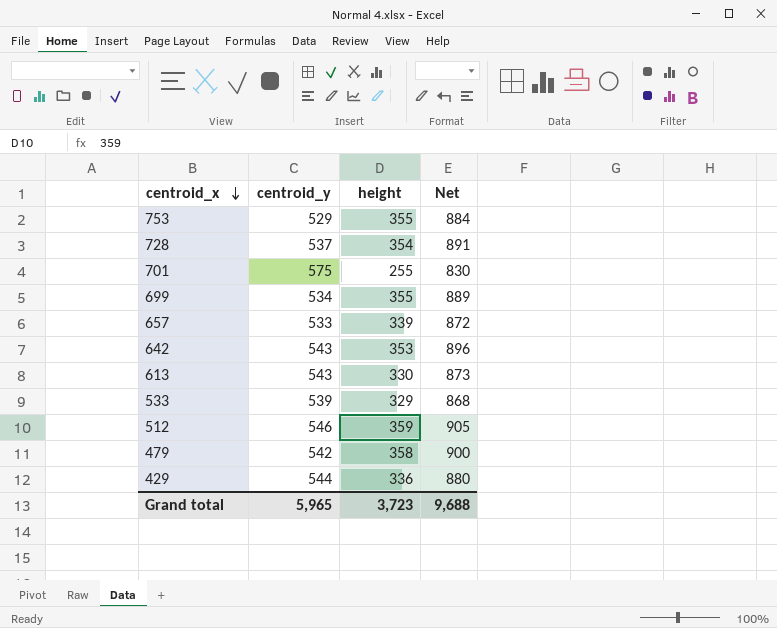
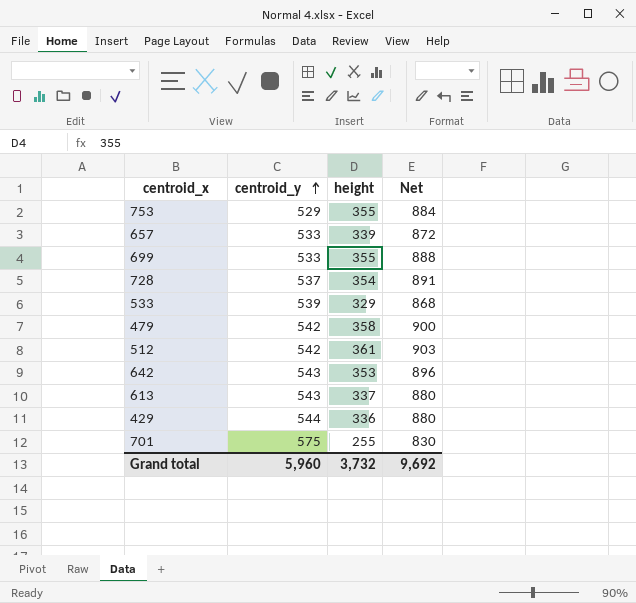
row order: centroid_x descending -> centroid_y ascending
699 | centroid_y: 534 -> 533
699 | Net: 889 -> 888
512 | centroid_y: 546 -> 542
512 | height: 359 -> 361
512 | Net: 905 -> 903
613 | height: 330 -> 337
613 | Net: 873 -> 880
Grand total | centroid_y: 5,965 -> 5,960
Grand total | height: 3,723 -> 3,732
Grand total | Net: 9,688 -> 9,692

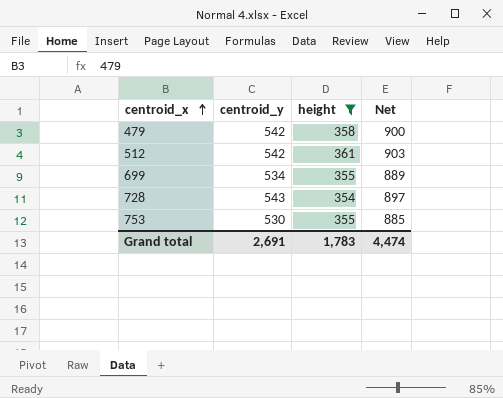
filter: none -> height >= 354
row order: centroid_y ascending -> centroid_x ascending
699 | centroid_y: 533 -> 534
699 | Net: 888 -> 889
728 | centroid_y: 537 -> 543
728 | Net: 891 -> 897
753 | centroid_y: 529 -> 530
753 | Net: 884 -> 885
Grand total | centroid_y: 5,960 -> 2,691
Grand total | height: 3,732 -> 1,783
Grand total | Net: 9,692 -> 4,474

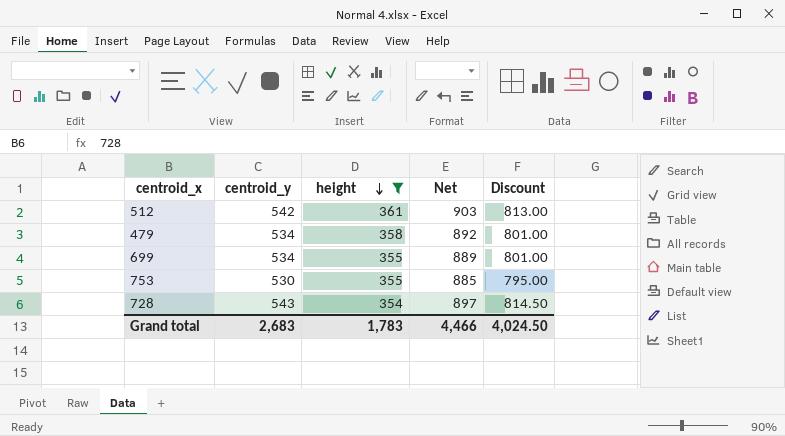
row order: centroid_x ascending -> height descending
column Discount | formula: none -> [centroid_y] * 1.5
479 | centroid_y: 542 -> 534
479 | Net: 900 -> 892
Grand total | centroid_y: 2,691 -> 2,683
Grand total | Net: 4,474 -> 4,466

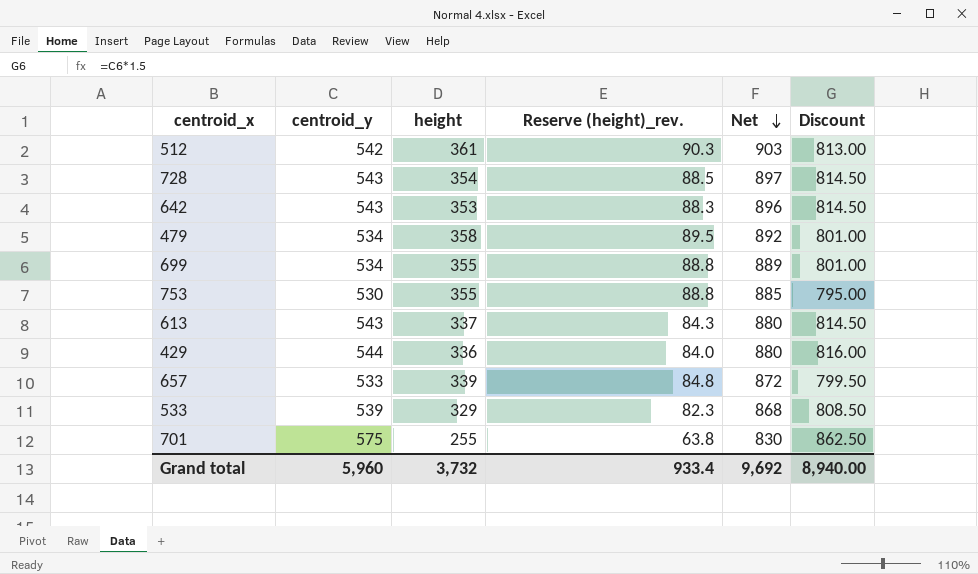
filter: height >= 354 -> none
row order: height descending -> Net descending
column Reserve (height)_rev. | formula: none -> [height] * 0.25
Grand total | centroid_y: 2,683 -> 5,960
Grand total | height: 1,783 -> 3,732
Grand total | Net: 4,466 -> 9,692
Grand total | Discount: 4,024.50 -> 8,940.00

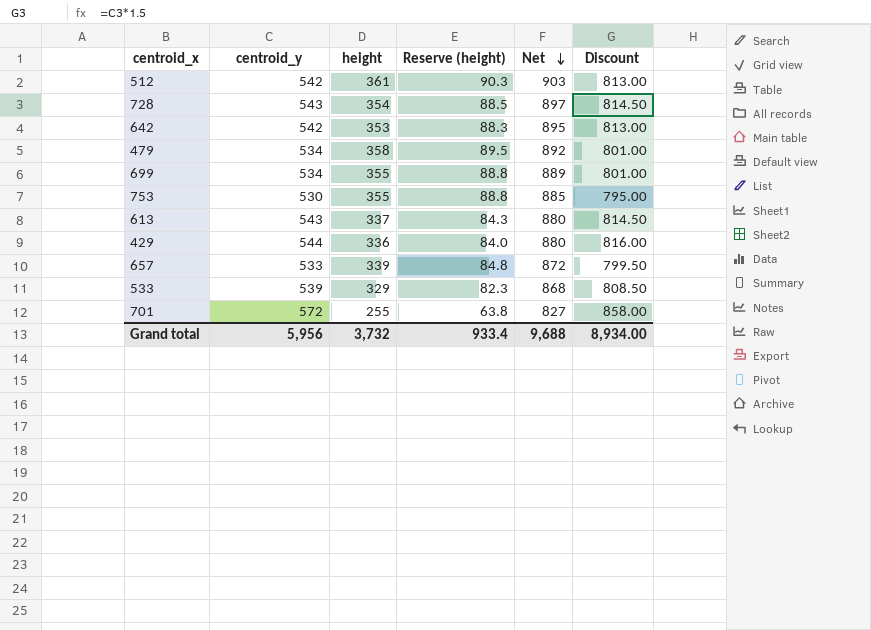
column name: Reserve (height)_rev. -> Reserve (height)
642 | centroid_y: 543 -> 542
642 | Net: 896 -> 895
642 | Discount: 814.50 -> 813.00
701 | centroid_y: 575 -> 572
701 | Net: 830 -> 827
701 | Discount: 862.50 -> 858.00
Grand total | centroid_y: 5,960 -> 5,956
Grand total | Net: 9,692 -> 9,688
Grand total | Discount: 8,940.00 -> 8,934.00

